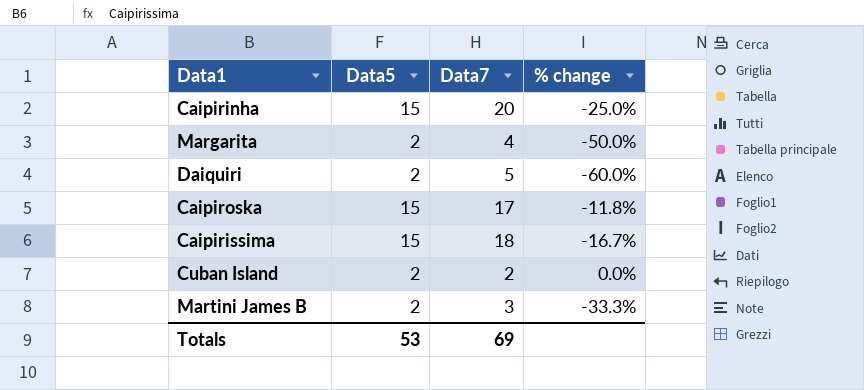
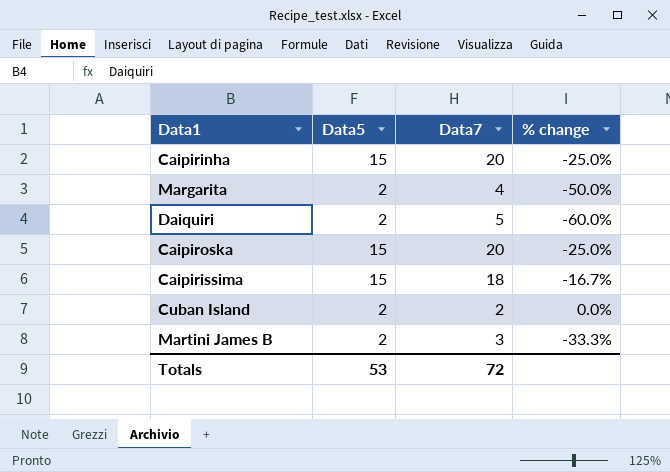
Caipiroska | Data7: 17 -> 20
Caipiroska | % change: -11.8% -> -25.0%
Totals | Data7: 69 -> 72

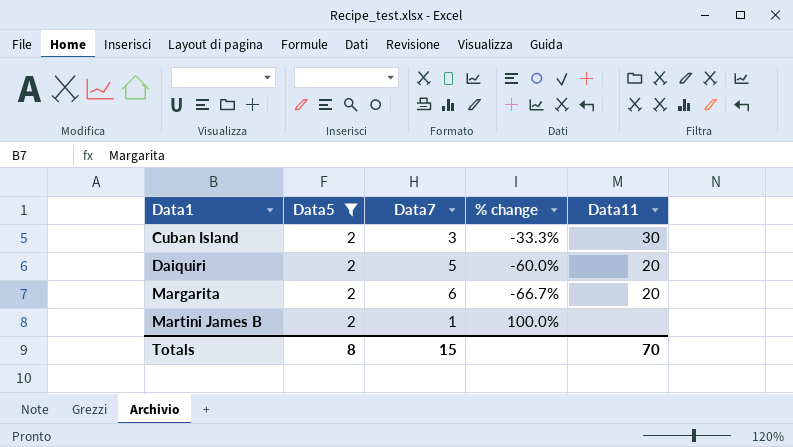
filter: none -> Data5 = 2
row order: none -> Data1 ascending
column Data11 | position: none -> 5
Cuban Island | Data7: 2 -> 3
Cuban Island | % change: 0.0% -> -33.3%
Margarita | Data7: 4 -> 6
Margarita | % change: -50.0% -> -66.7%
Martini James B | Data7: 3 -> 1
Martini James B | % change: -33.3% -> 100.0%
Totals | Data5: 53 -> 8
Totals | Data7: 72 -> 15

